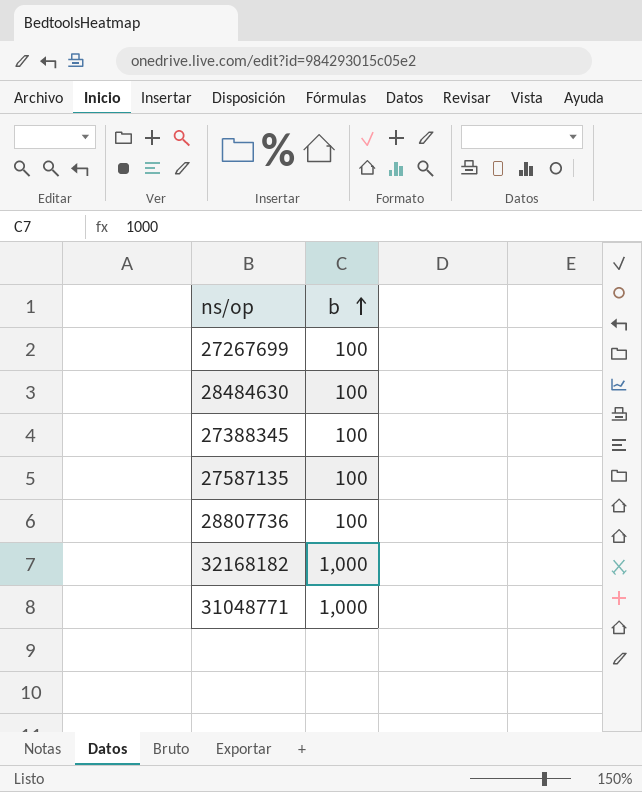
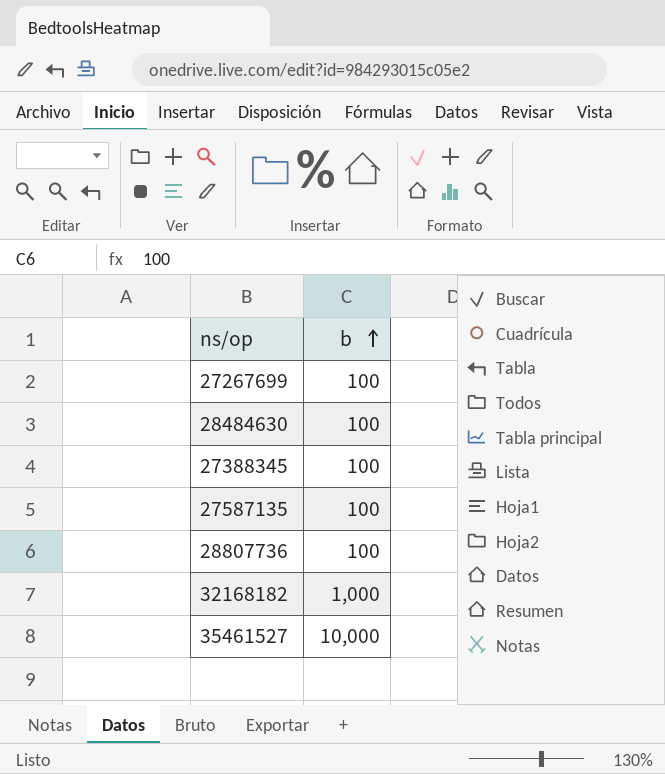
row 31048771: 1,000 -> none
row 35461527: none -> 10,000

